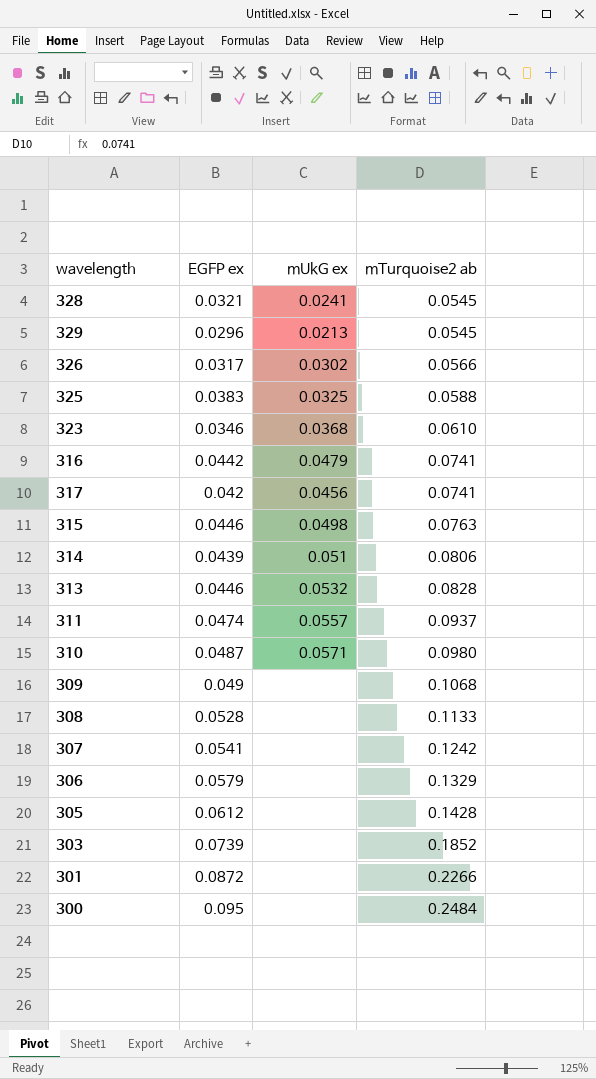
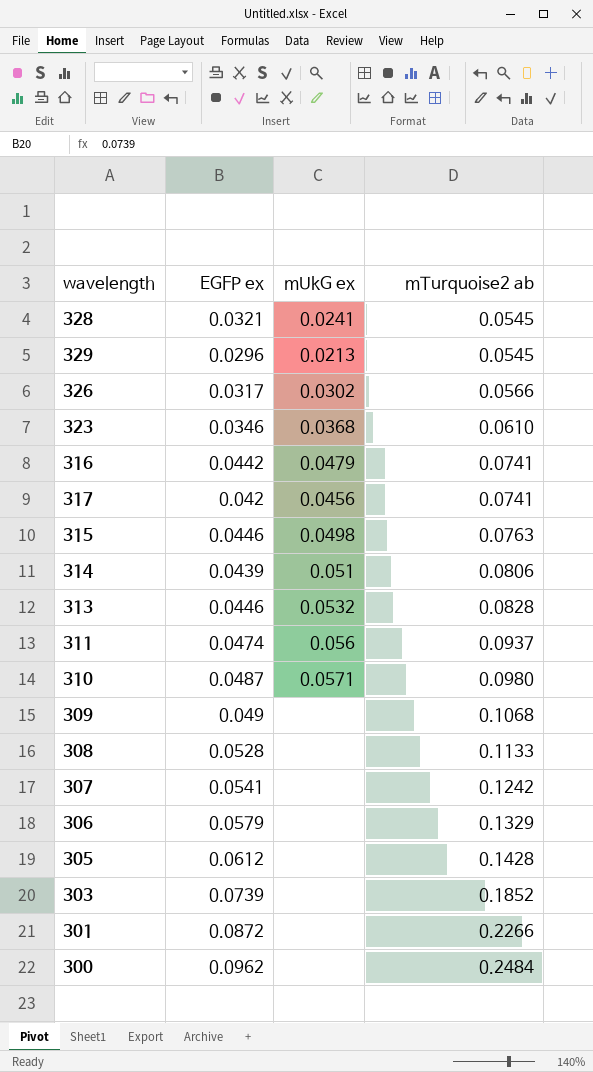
row 325: 0.0383 | 0.0325 | 0.0588 -> none
311 | mUkG ex: 0.0557 -> 0.056
300 | EGFP ex: 0.095 -> 0.0962

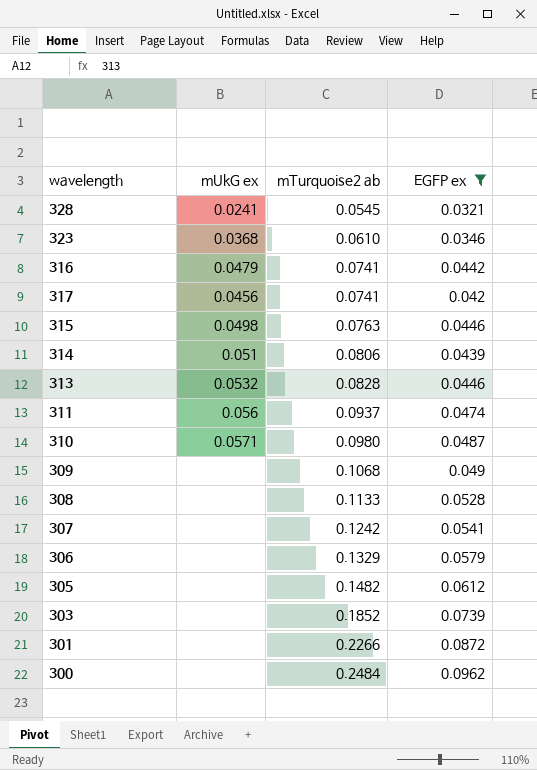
filter: none -> EGFP ex >= 0.0321
column EGFP ex | position: 2 -> 4
305 | mTurquoise2 ab: 0.1428 -> 0.1482

